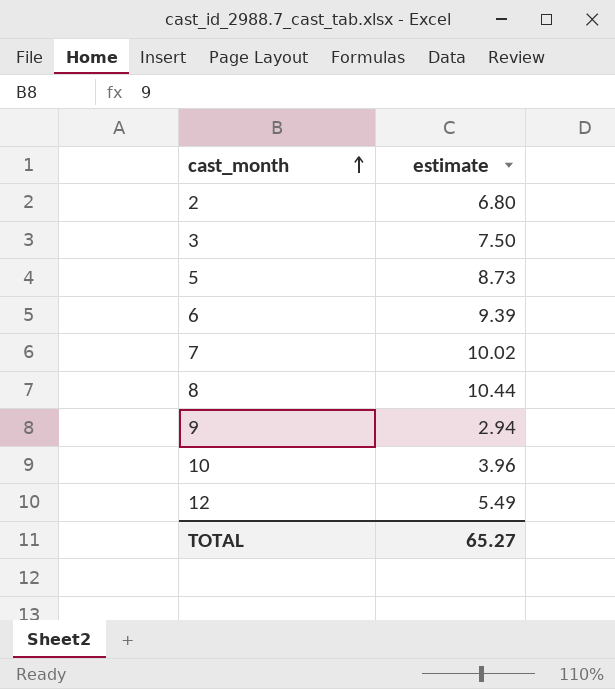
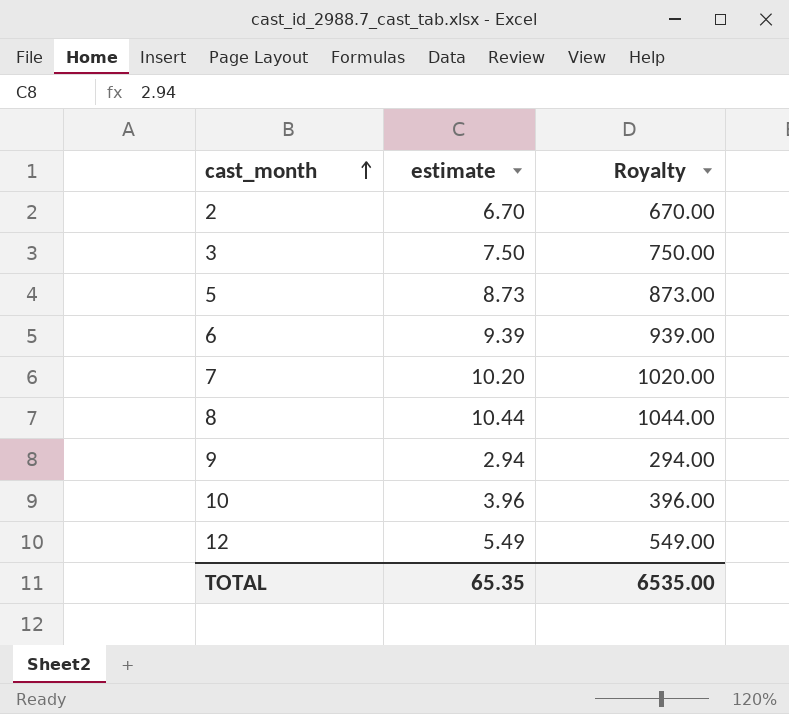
column Royalty | formula: none -> [estimate] * 100
2 | estimate: 6.80 -> 6.70
7 | estimate: 10.02 -> 10.20
TOTAL | estimate: 65.27 -> 65.35

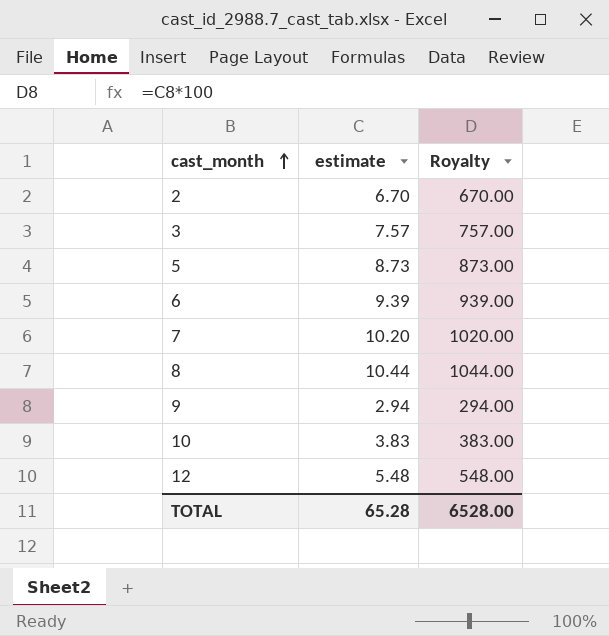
3 | estimate: 7.50 -> 7.57
3 | Royalty: 750.00 -> 757.00
10 | estimate: 3.96 -> 3.83
10 | Royalty: 396.00 -> 383.00
12 | estimate: 5.49 -> 5.48
12 | Royalty: 549.00 -> 548.00
TOTAL | estimate: 65.35 -> 65.28
TOTAL | Royalty: 6535.00 -> 6528.00

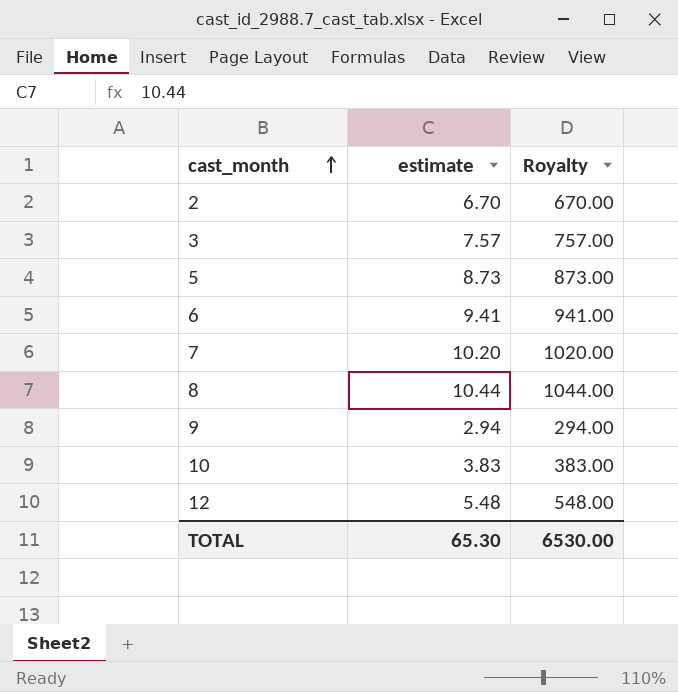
6 | estimate: 9.39 -> 9.41
6 | Royalty: 939.00 -> 941.00
TOTAL | estimate: 65.28 -> 65.30
TOTAL | Royalty: 6528.00 -> 6530.00

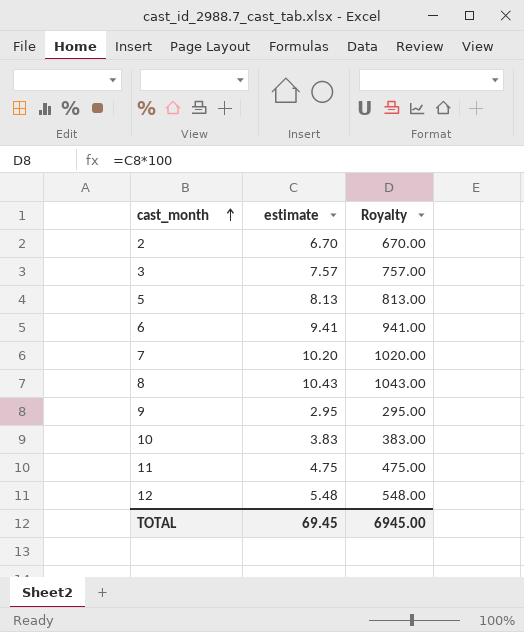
5 | estimate: 8.73 -> 8.13
5 | Royalty: 873.00 -> 813.00
8 | estimate: 10.44 -> 10.43
8 | Royalty: 1044.00 -> 1043.00
9 | estimate: 2.94 -> 2.95
9 | Royalty: 294.00 -> 295.00
row 11: none -> 4.75 | 475.00
TOTAL | estimate: 65.30 -> 69.45
TOTAL | Royalty: 6530.00 -> 6945.00

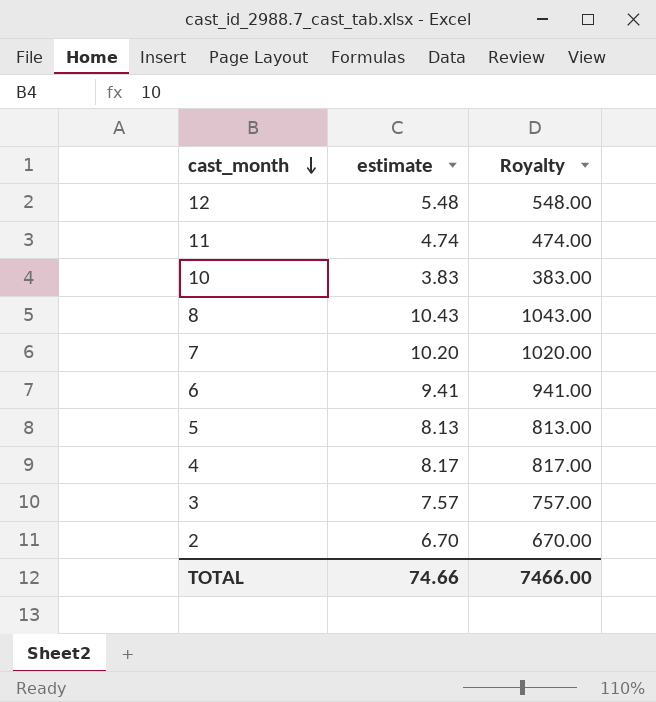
row order: cast_month ascending -> cast_month descending
row 9: 2.95 | 295.00 -> none
11 | estimate: 4.75 -> 4.74
11 | Royalty: 475.00 -> 474.00
row 4: none -> 8.17 | 817.00
TOTAL | estimate: 69.45 -> 74.66
TOTAL | Royalty: 6945.00 -> 7466.00

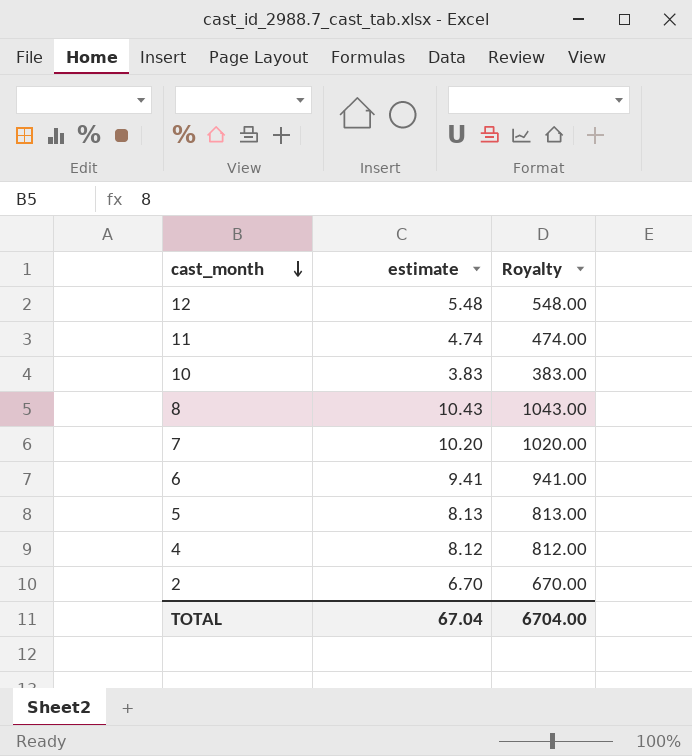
row 3: 7.57 | 757.00 -> none
4 | estimate: 8.17 -> 8.12
4 | Royalty: 817.00 -> 812.00
TOTAL | estimate: 74.66 -> 67.04
TOTAL | Royalty: 7466.00 -> 6704.00

